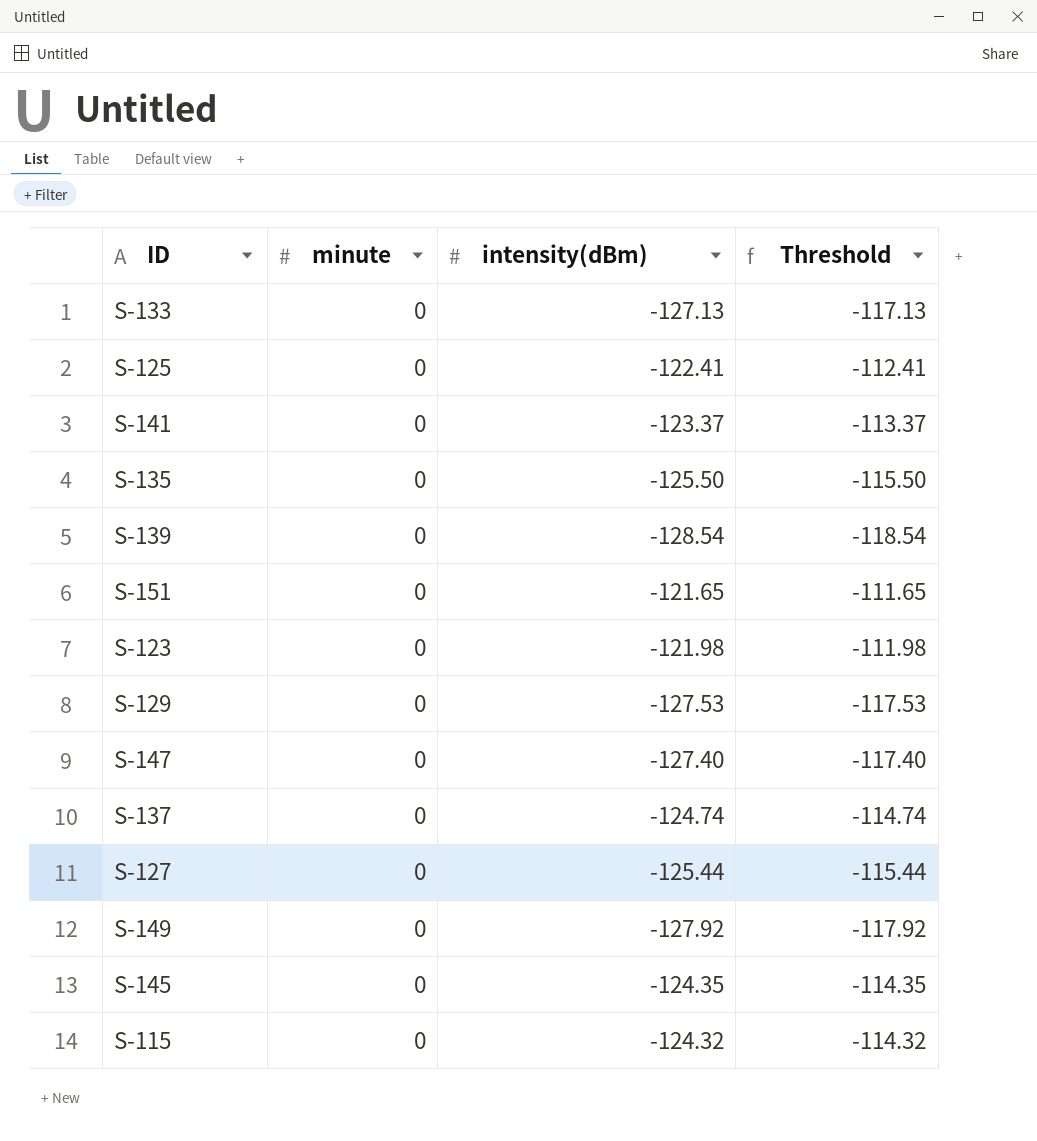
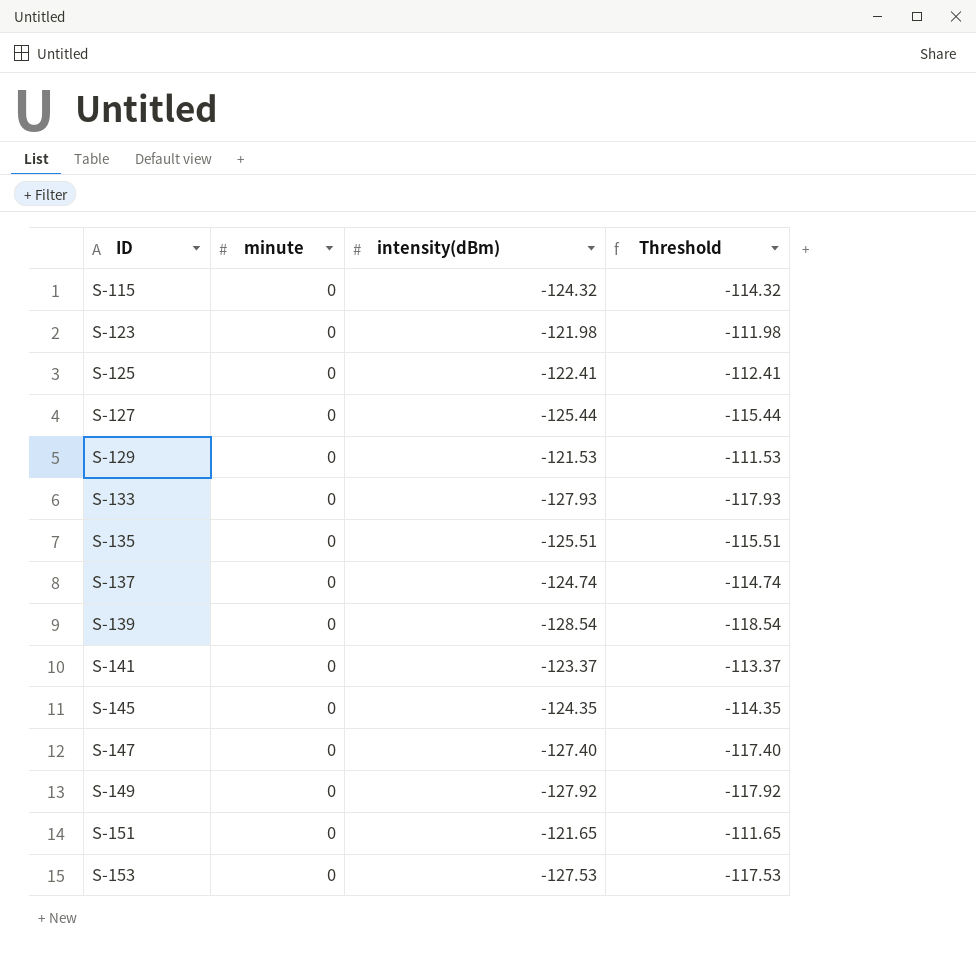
row order: none -> ID ascending
S-129 | intensity(dBm): -127.53 -> -121.53
S-129 | Threshold: -117.53 -> -111.53
S-133 | intensity(dBm): -127.13 -> -127.93
S-133 | Threshold: -117.13 -> -117.93
S-135 | intensity(dBm): -125.50 -> -125.51
S-135 | Threshold: -115.50 -> -115.51
row S-153: none -> 0 | -127.53 | -117.53

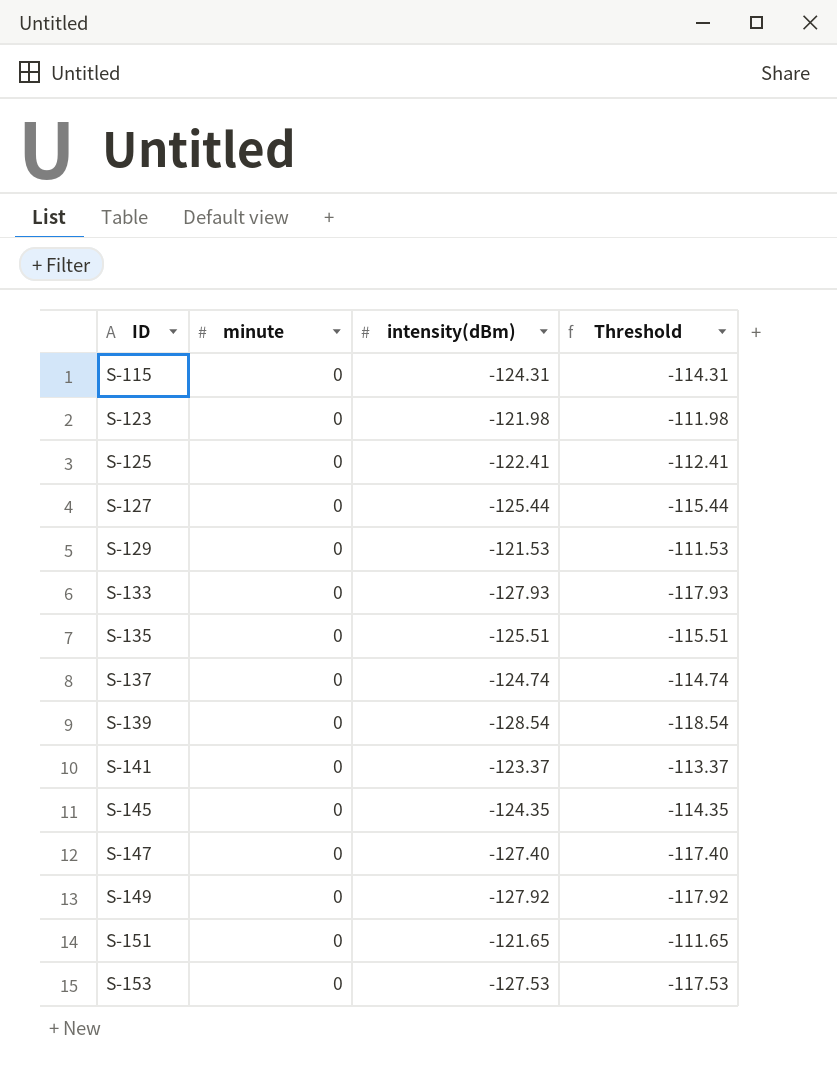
S-115 | intensity(dBm): -124.32 -> -124.31
S-115 | Threshold: -114.32 -> -114.31

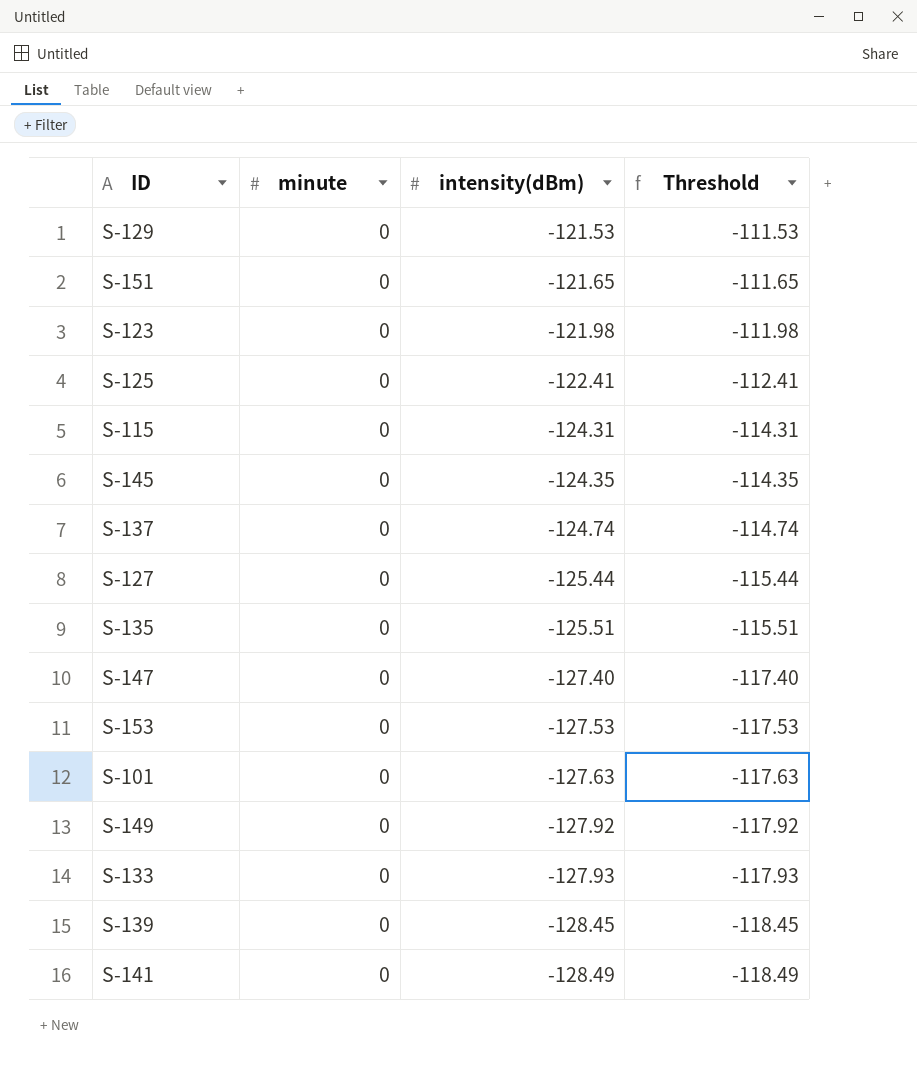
row order: ID ascending -> intensity(dBm) descending
row S-101: none -> 0 | -127.63 | -117.63
S-139 | intensity(dBm): -128.54 -> -128.45
S-139 | Threshold: -118.54 -> -118.45
S-141 | intensity(dBm): -123.37 -> -128.49
S-141 | Threshold: -113.37 -> -118.49

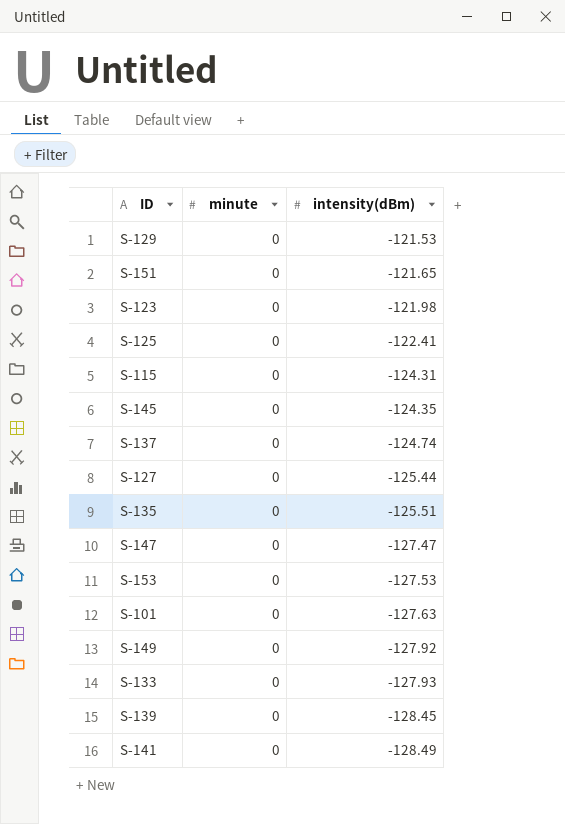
column Threshold | formula: [intensity(dBm)] + 10 -> none
S-147 | intensity(dBm): -127.40 -> -127.47

